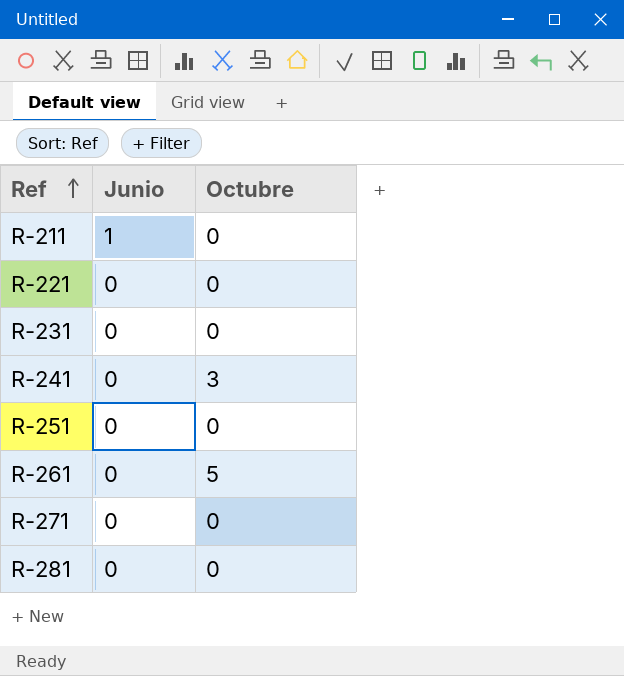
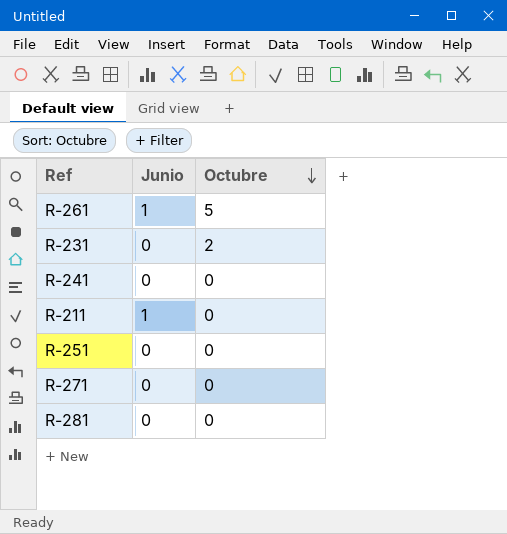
row order: Ref ascending -> Octubre descending
row R-221: 0 | 0 -> none
R-261 | Junio: 0 -> 1
R-231 | Octubre: 0 -> 2
R-241 | Octubre: 3 -> 0

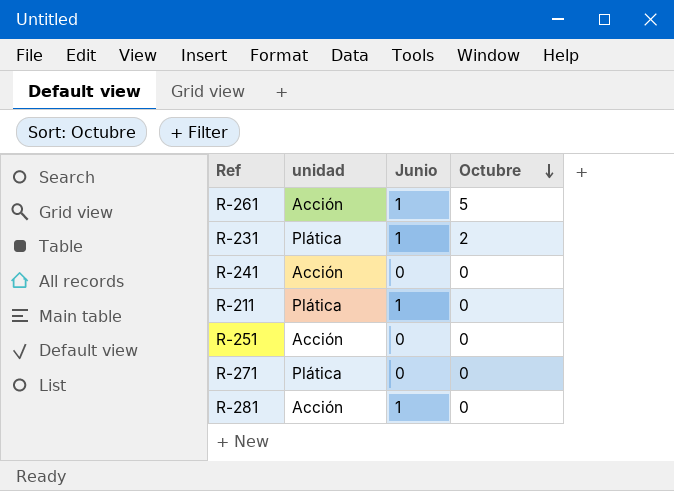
column unidad | position: none -> 2
R-231 | Junio: 0 -> 1
R-281 | Junio: 0 -> 1

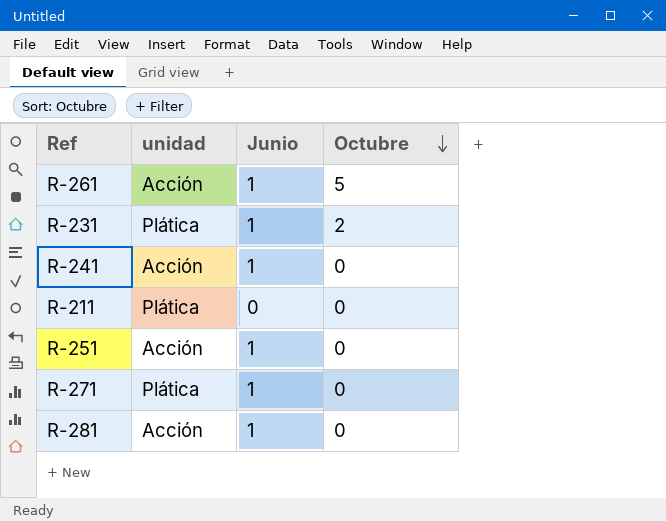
R-241 | Junio: 0 -> 1
R-211 | Junio: 1 -> 0
R-251 | Junio: 0 -> 1
R-271 | Junio: 0 -> 1

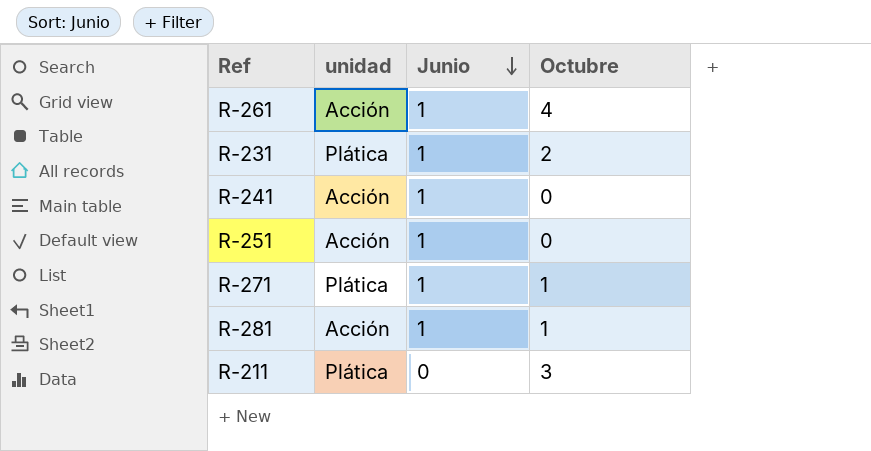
row order: Octubre descending -> Junio descending
R-261 | Octubre: 5 -> 4
R-271 | Octubre: 0 -> 1
R-281 | Octubre: 0 -> 1
R-211 | Octubre: 0 -> 3

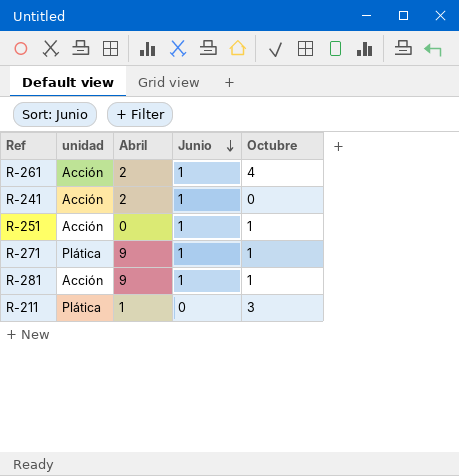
column Abril | position: none -> 3
row R-231: Plática | 1 | 2 -> none
R-251 | Octubre: 0 -> 1

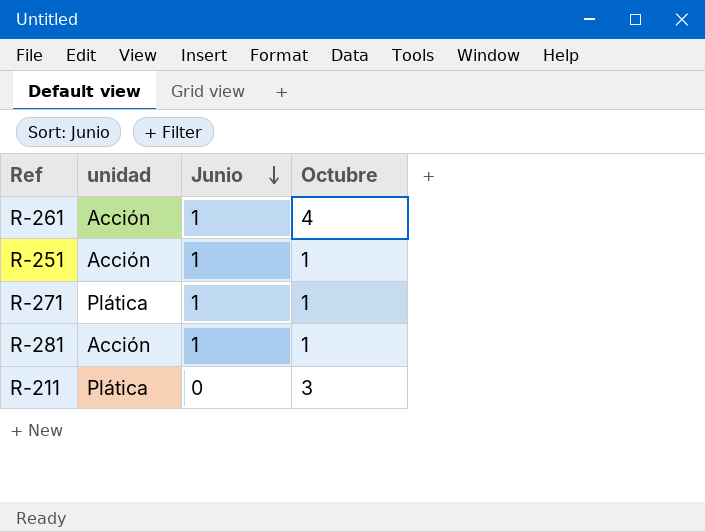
column Abril | position: 3 -> none
row R-241: Acción | 2 | 1 | 0 -> none

